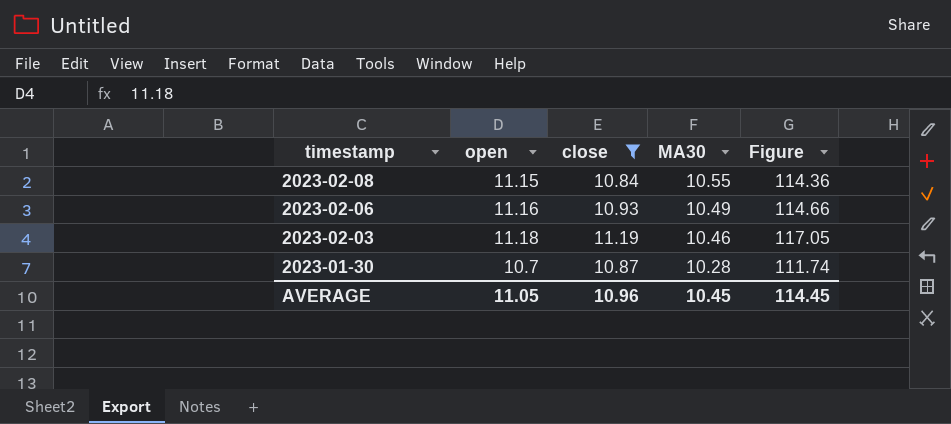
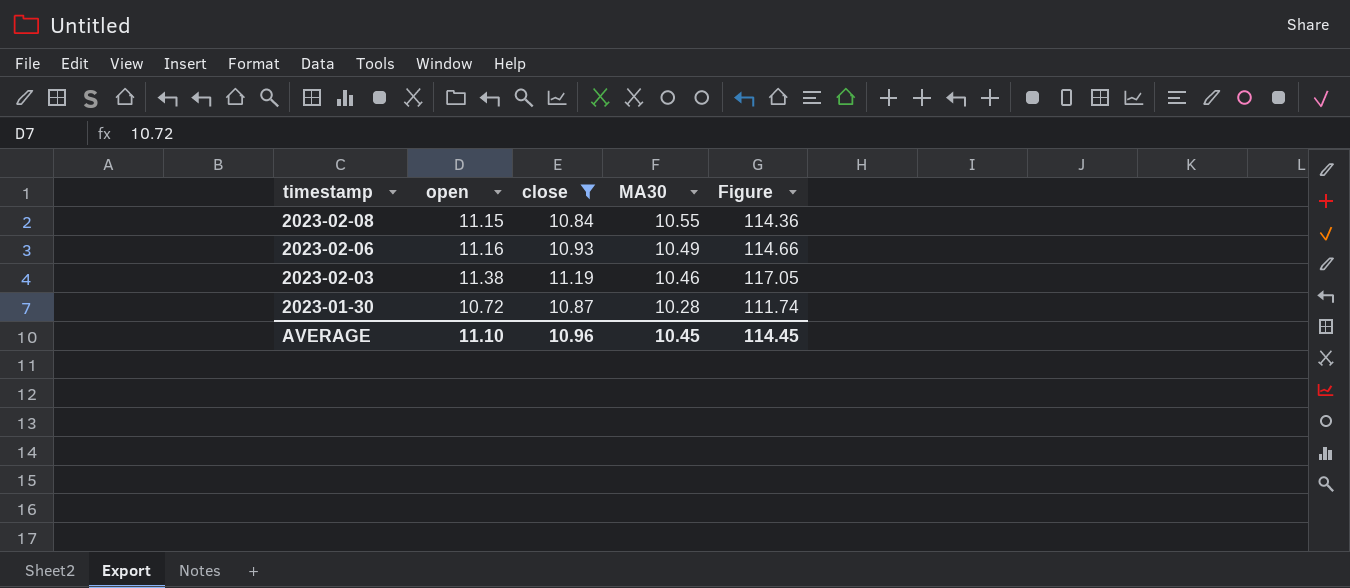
2023-02-03 | open: 11.18 -> 11.38
2023-01-30 | open: 10.7 -> 10.72
AVERAGE | open: 11.05 -> 11.10

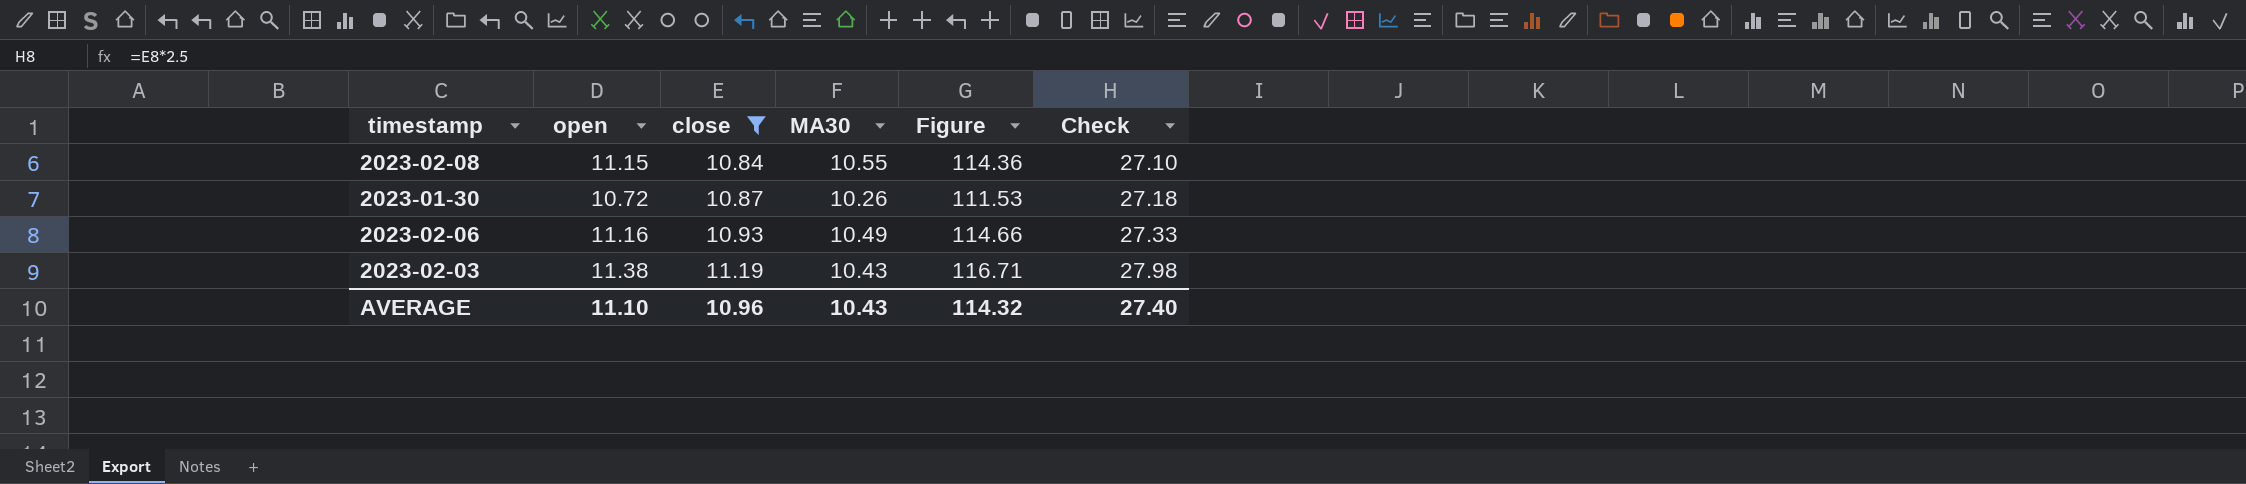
row order: timestamp descending -> close ascending
column Check | formula: none -> [close] * 2.5
2023-01-30 | MA30: 10.28 -> 10.26
2023-01-30 | Figure: 111.74 -> 111.53
2023-02-03 | MA30: 10.46 -> 10.43
2023-02-03 | Figure: 117.05 -> 116.71
AVERAGE | MA30: 10.45 -> 10.43
AVERAGE | Figure: 114.45 -> 114.32

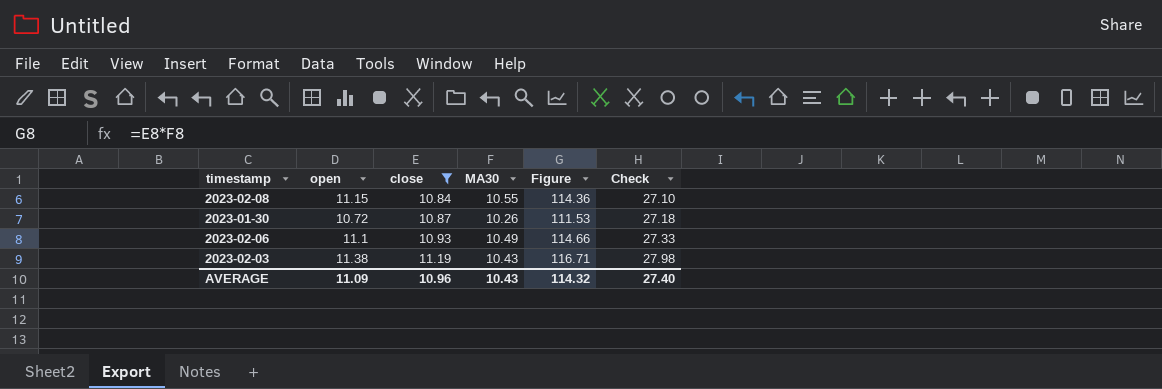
2023-02-06 | open: 11.16 -> 11.1
AVERAGE | open: 11.10 -> 11.09

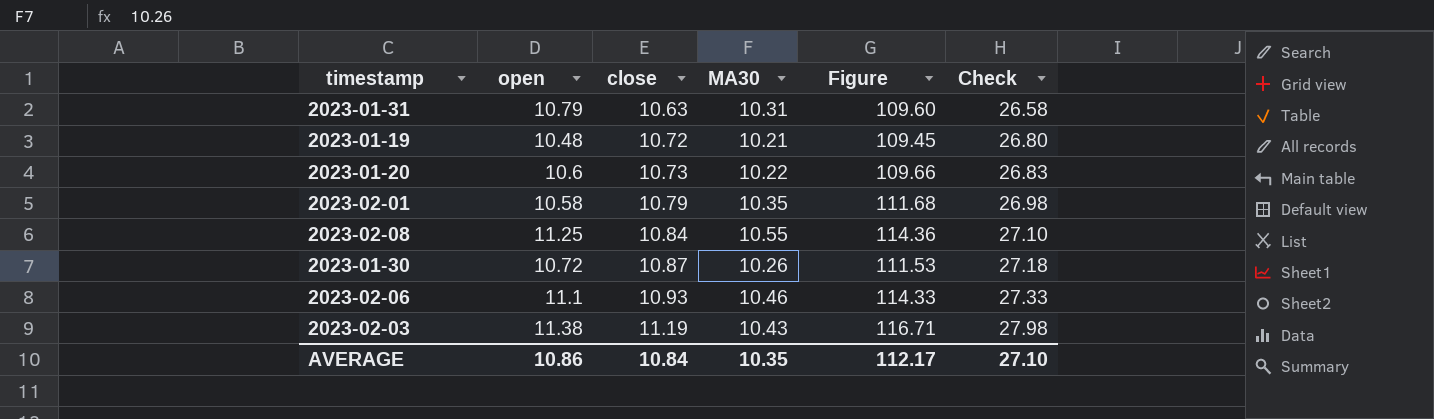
filter: close >= 10.84 -> none
2023-02-08 | open: 11.15 -> 11.25
2023-02-06 | MA30: 10.49 -> 10.46
2023-02-06 | Figure: 114.66 -> 114.33
AVERAGE | open: 11.09 -> 10.86
AVERAGE | close: 10.96 -> 10.84
AVERAGE | MA30: 10.43 -> 10.35
AVERAGE | Figure: 114.32 -> 112.17
AVERAGE | Check: 27.40 -> 27.10

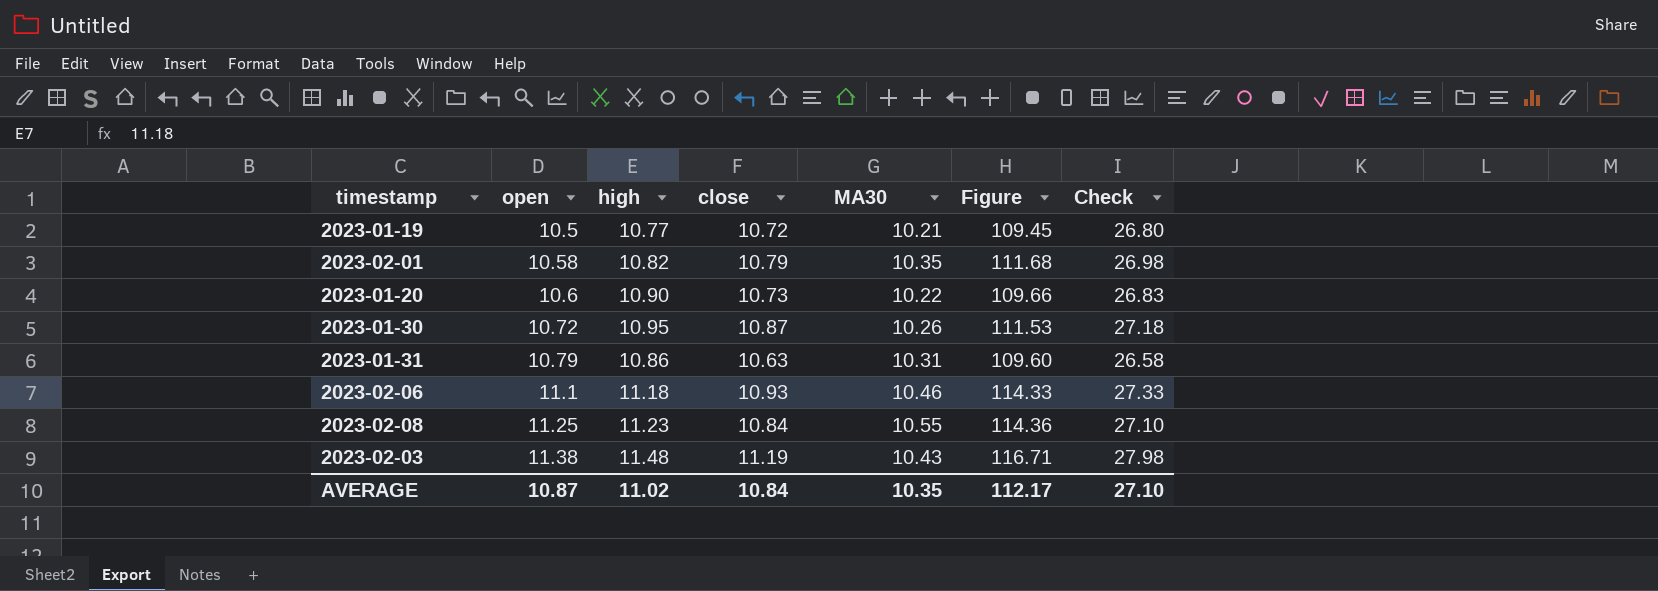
row order: close ascending -> open ascending
column high | position: none -> 3
2023-01-19 | open: 10.48 -> 10.5
AVERAGE | open: 10.86 -> 10.87

